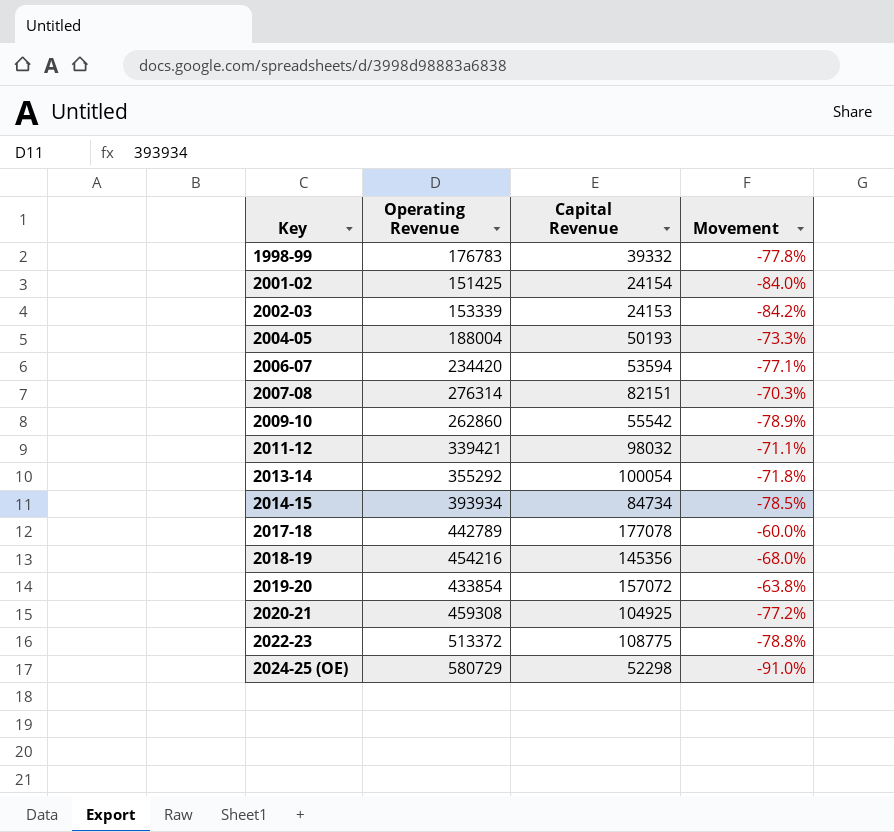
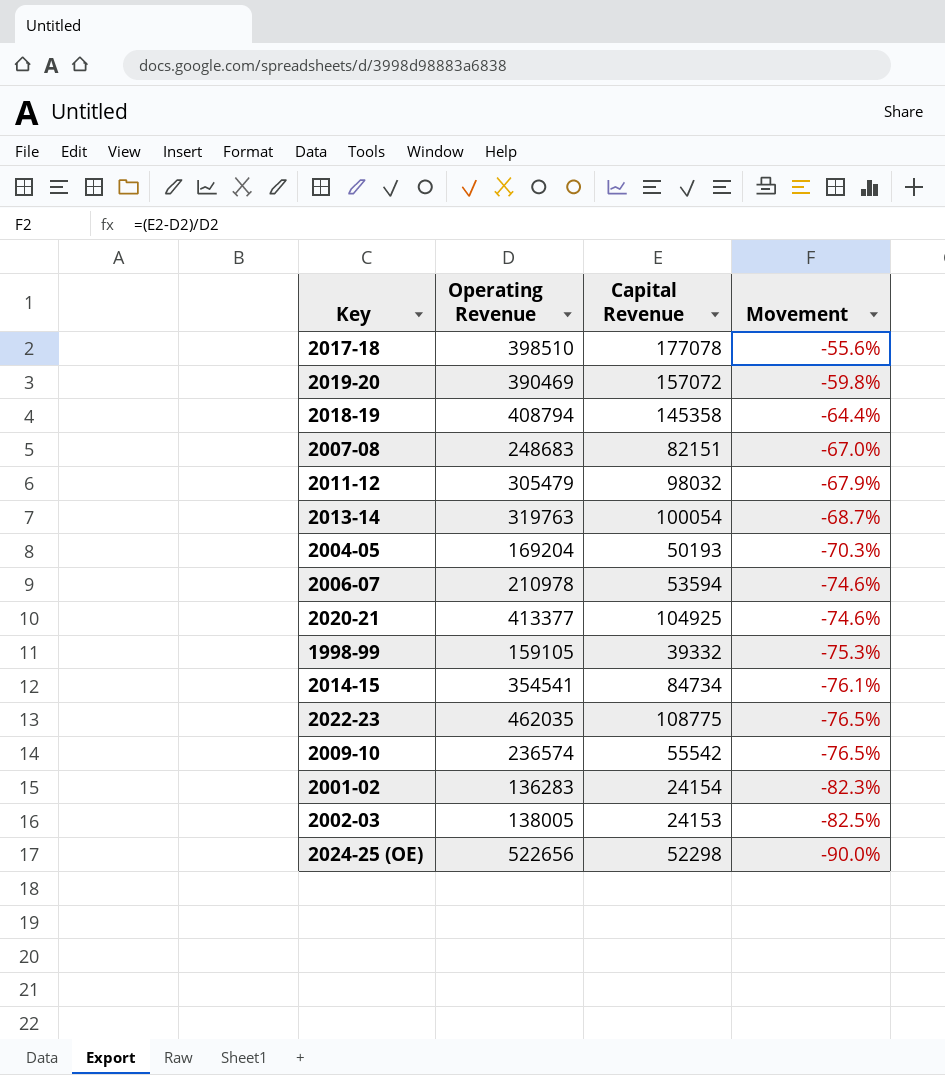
row order: Key ascending -> Movement descending
2017-18 | Operating Revenue: 442789 -> 398510
2017-18 | Movement: -60.0% -> -55.6%
2019-20 | Operating Revenue: 433854 -> 390469
2019-20 | Movement: -63.8% -> -59.8%
2018-19 | Operating Revenue: 454216 -> 408794
2018-19 | Capital Revenue: 145356 -> 145358
2018-19 | Movement: -68.0% -> -64.4%
2007-08 | Operating Revenue: 276314 -> 248683
2007-08 | Movement: -70.3% -> -67.0%
2011-12 | Operating Revenue: 339421 -> 305479
2011-12 | Movement: -71.1% -> -67.9%
2013-14 | Operating Revenue: 355292 -> 319763
2013-14 | Movement: -71.8% -> -68.7%
2004-05 | Operating Revenue: 188004 -> 169204
2004-05 | Movement: -73.3% -> -70.3%
2006-07 | Operating Revenue: 234420 -> 210978
2006-07 | Movement: -77.1% -> -74.6%
2020-21 | Operating Revenue: 459308 -> 413377
2020-21 | Movement: -77.2% -> -74.6%
1998-99 | Operating Revenue: 176783 -> 159105
1998-99 | Movement: -77.8% -> -75.3%
2014-15 | Operating Revenue: 393934 -> 354541
2014-15 | Movement: -78.5% -> -76.1%
2022-23 | Operating Revenue: 513372 -> 462035
2022-23 | Movement: -78.8% -> -76.5%
2009-10 | Operating Revenue: 262860 -> 236574
2009-10 | Movement: -78.9% -> -76.5%
2001-02 | Operating Revenue: 151425 -> 136283
2001-02 | Movement: -84.0% -> -82.3%
2002-03 | Operating Revenue: 153339 -> 138005
2002-03 | Movement: -84.2% -> -82.5%
2024-25 (OE) | Operating Revenue: 580729 -> 522656
2024-25 (OE) | Movement: -91.0% -> -90.0%

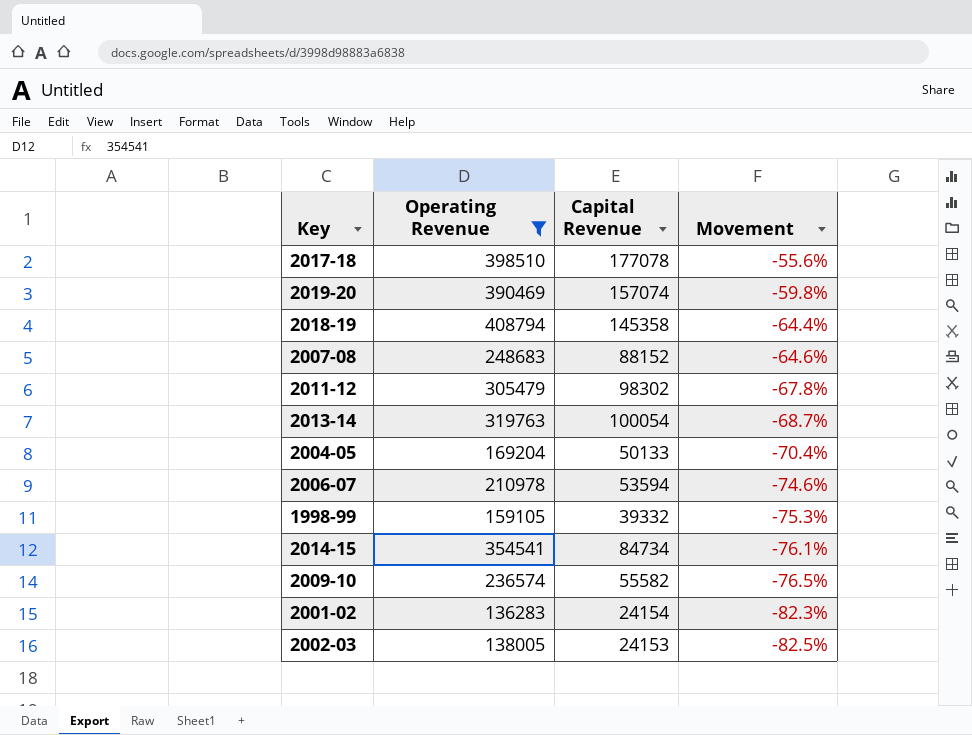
filter: none -> Operating Revenue <= 408794
2019-20 | Capital Revenue: 157072 -> 157074
2007-08 | Capital Revenue: 82151 -> 88152
2007-08 | Movement: -67.0% -> -64.6%
2011-12 | Capital Revenue: 98032 -> 98302
2011-12 | Movement: -67.9% -> -67.8%
2004-05 | Capital Revenue: 50193 -> 50133
2004-05 | Movement: -70.3% -> -70.4%
2009-10 | Capital Revenue: 55542 -> 55582

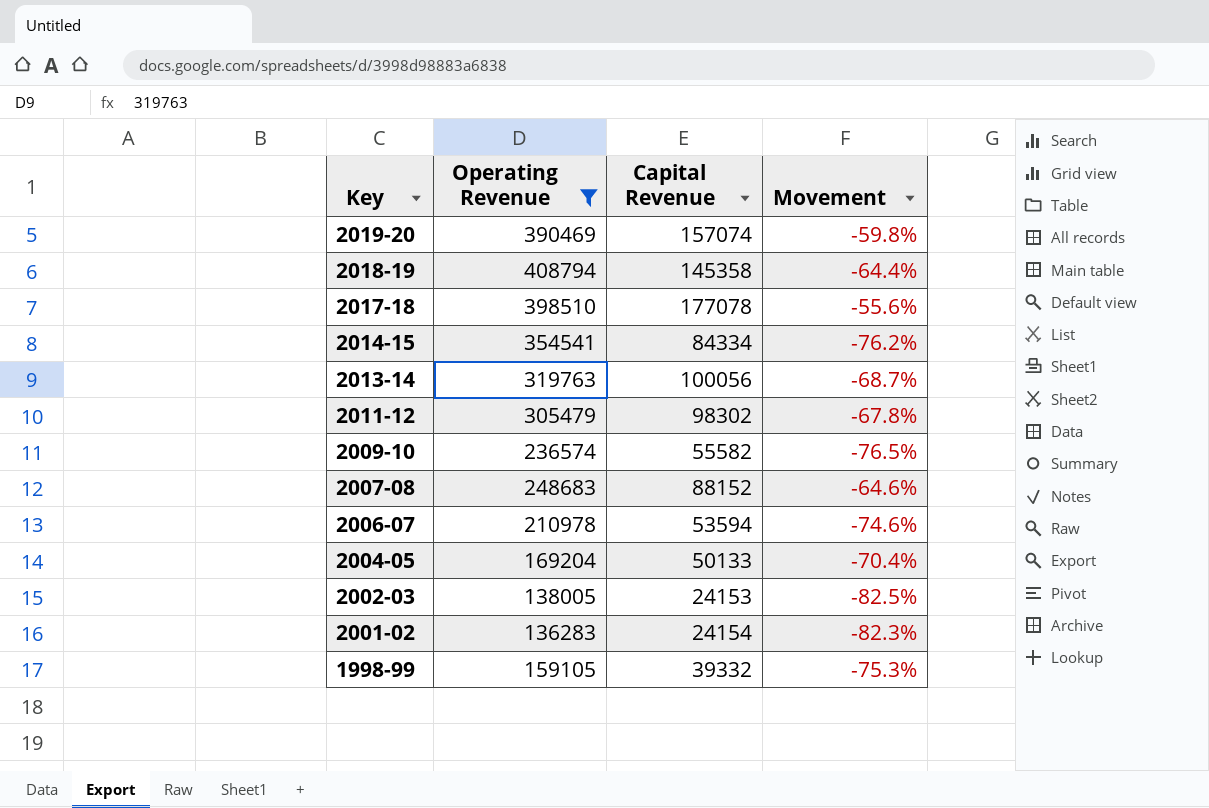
row order: Movement descending -> Key descending
2014-15 | Capital Revenue: 84734 -> 84334
2014-15 | Movement: -76.1% -> -76.2%
2013-14 | Capital Revenue: 100054 -> 100056

